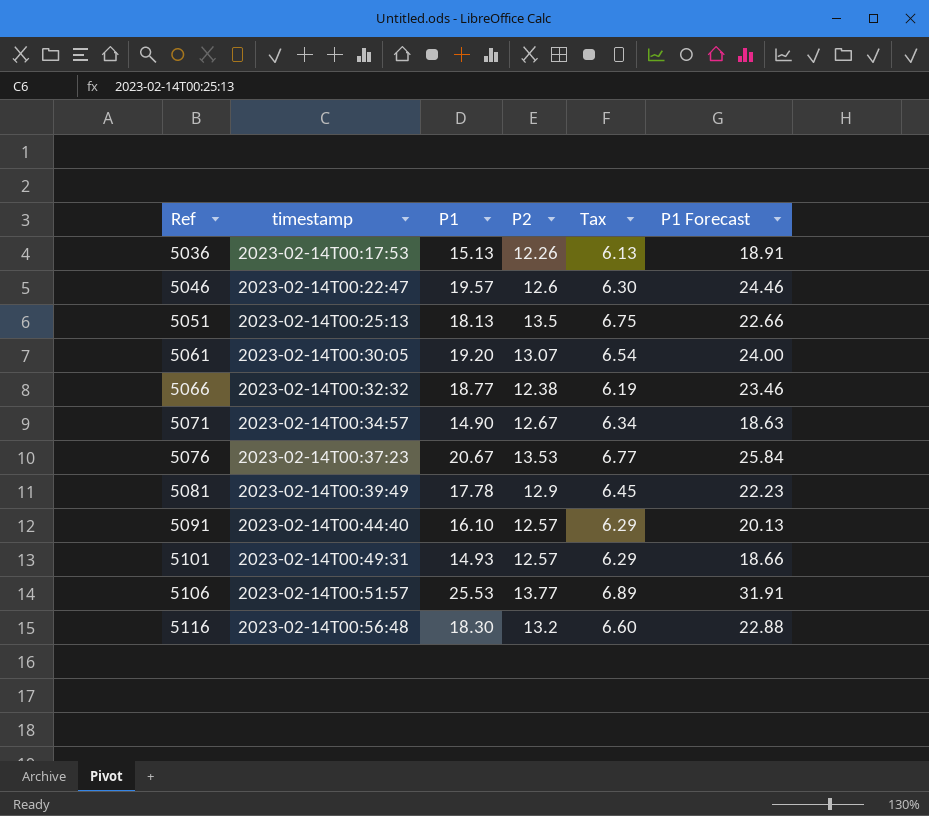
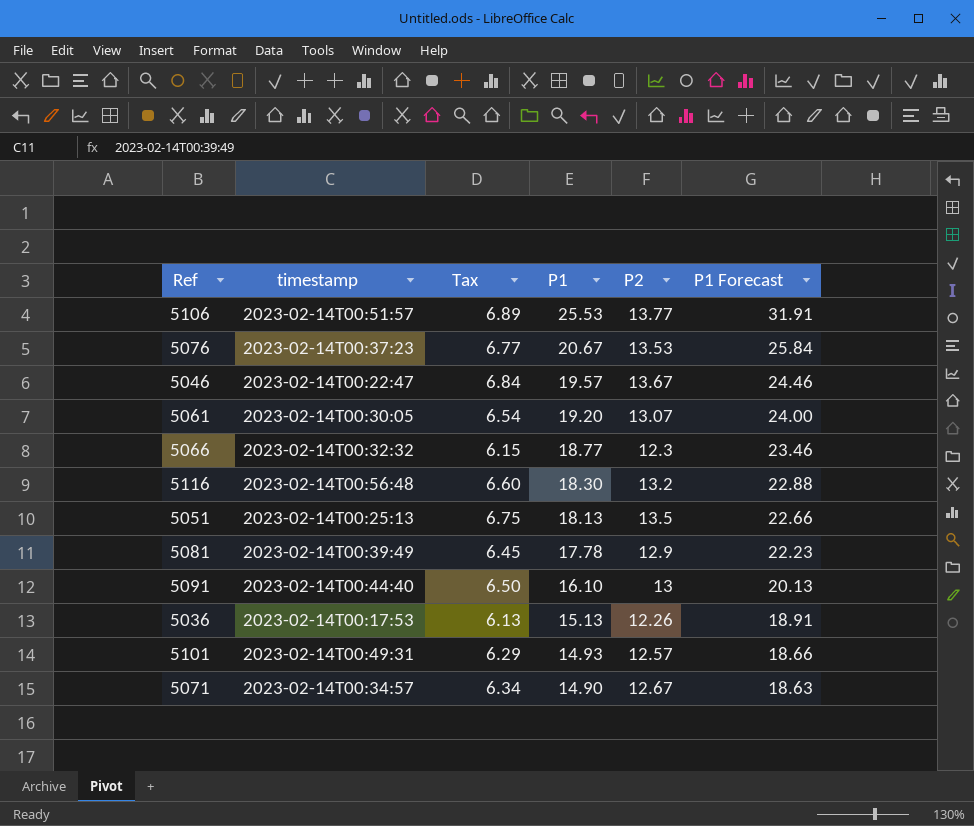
row order: Ref ascending -> P1 descending
column Tax | position: 5 -> 3
5046 | Tax: 6.30 -> 6.84
5046 | P2: 12.6 -> 13.67
5066 | Tax: 6.19 -> 6.15
5066 | P2: 12.38 -> 12.3
5091 | Tax: 6.29 -> 6.50
5091 | P2: 12.57 -> 13

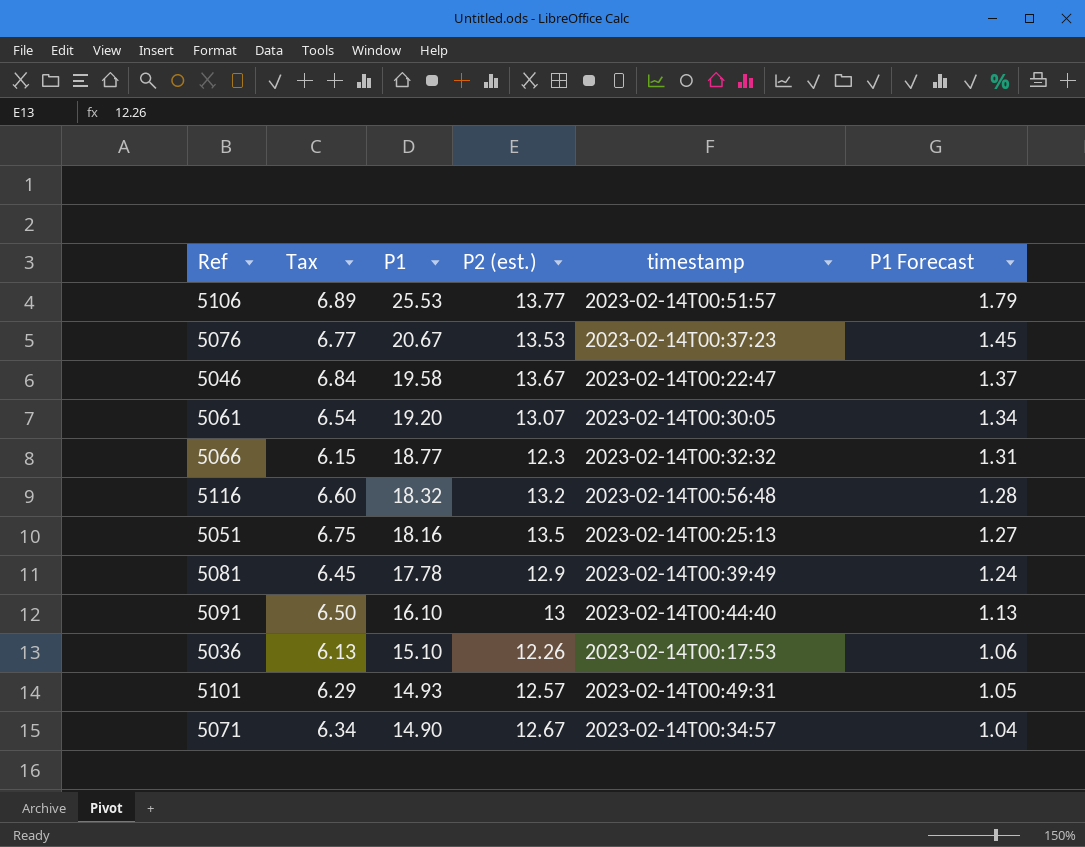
column name: P2 -> P2 (est.)
column timestamp | position: 2 -> 5
column P1 Forecast | formula: [P1] * 1.25 -> [P1] * 0.07
5046 | P1: 19.57 -> 19.58
5116 | P1: 18.30 -> 18.32
5051 | P1: 18.13 -> 18.16
5036 | P1: 15.13 -> 15.10

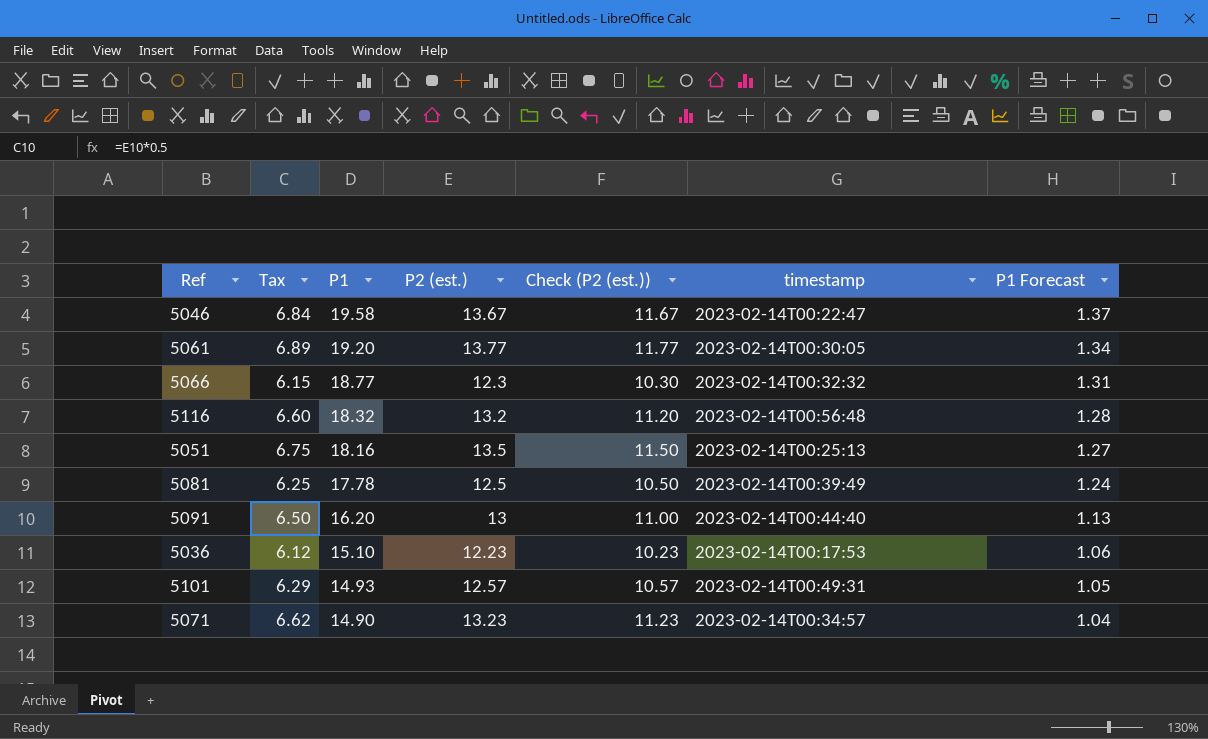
column Check (P2 (est.)) | formula: none -> [P2 (est.)] - 2
row 5106: 6.89 | 25.53 | 13.77 | 2023-02-14T00:51:57 | 1.79 -> none
row 5076: 6.77 | 20.67 | 13.53 | 2023-02-14T00:37:23 | 1.45 -> none
5061 | Tax: 6.54 -> 6.89
5061 | P2 (est.): 13.07 -> 13.77
5081 | Tax: 6.45 -> 6.25
5081 | P2 (est.): 12.9 -> 12.5
5091 | P1: 16.10 -> 16.20
5036 | Tax: 6.13 -> 6.12
5036 | P2 (est.): 12.26 -> 12.23
5071 | Tax: 6.34 -> 6.62
5071 | P2 (est.): 12.67 -> 13.23

